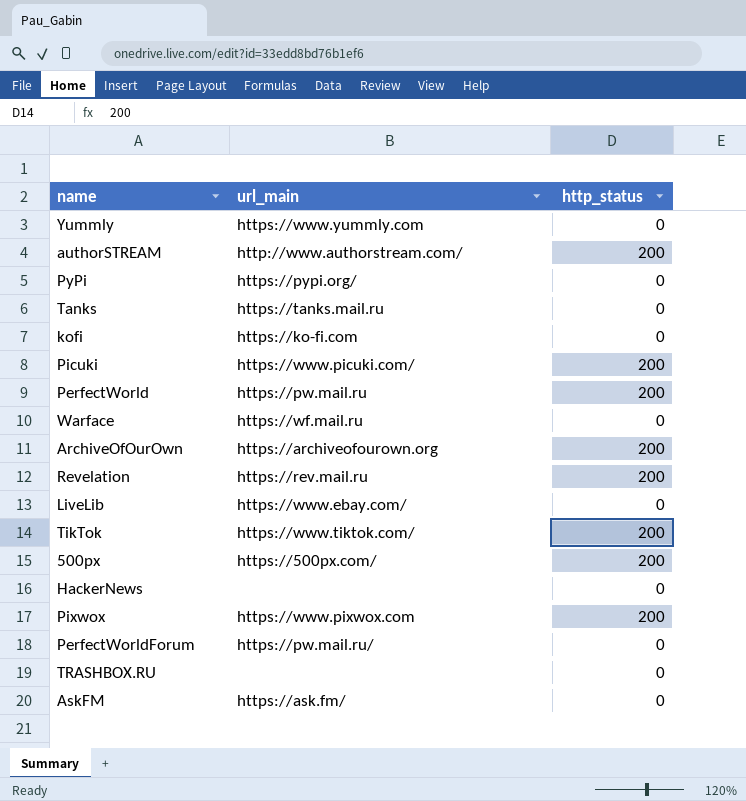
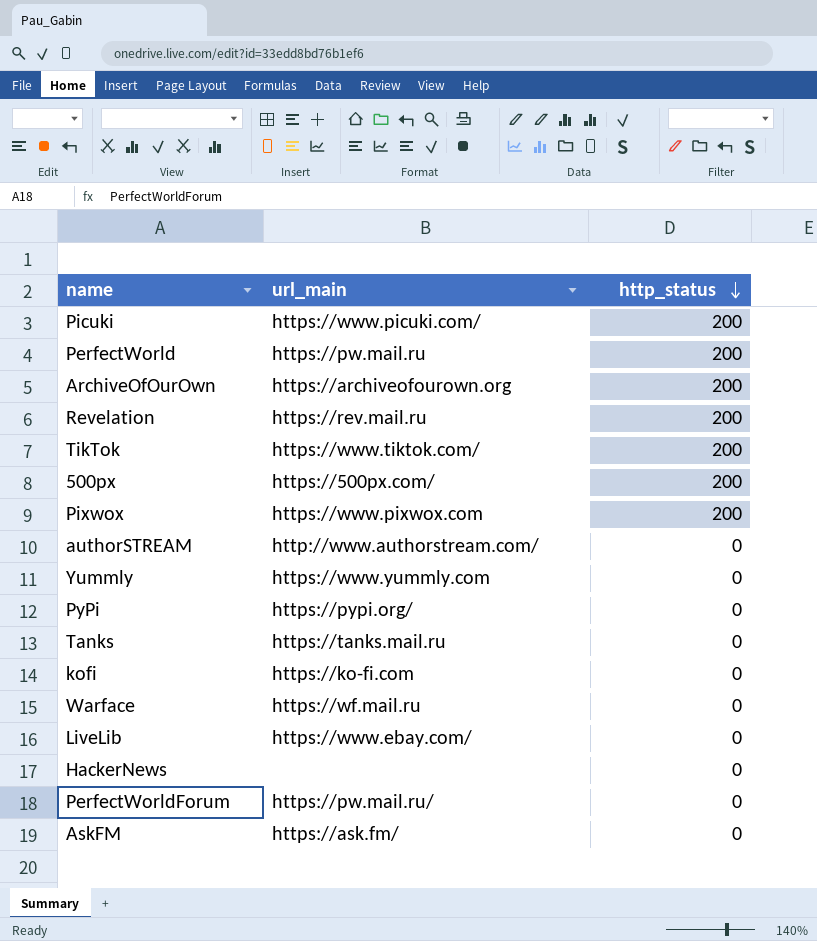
row order: none -> http_status descending
row TRASHBOX.RU: none | 0 -> none
authorSTREAM | http_status: 200 -> 0

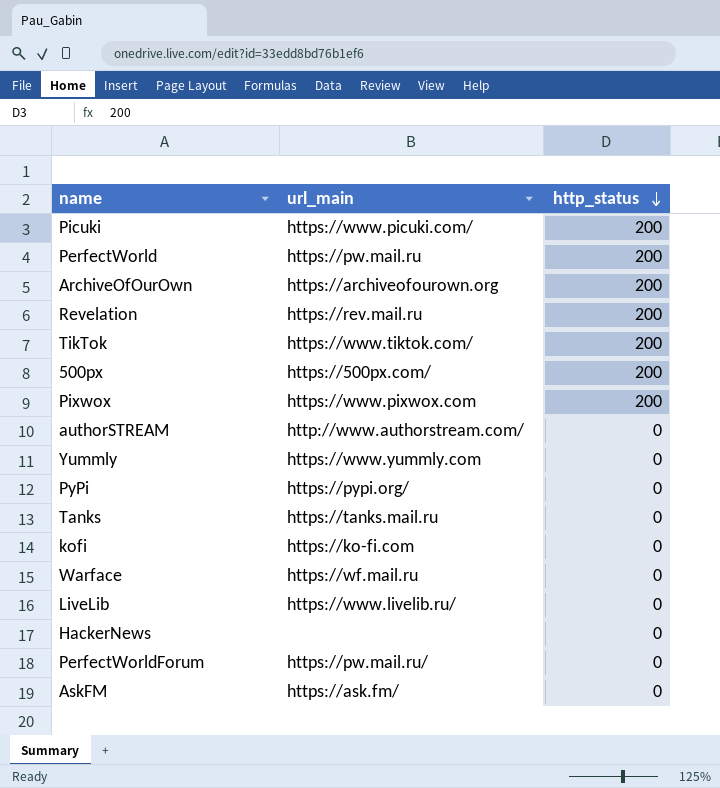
LiveLib | url_main: https://www.ebay.com/ -> https://www.livelib.ru/

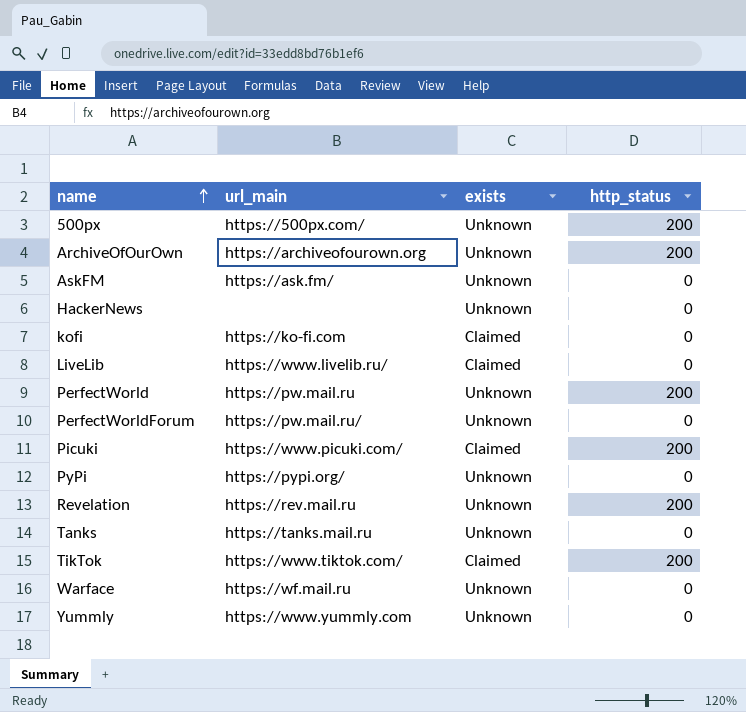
row order: http_status descending -> name ascending
column exists | position: none -> 3
row Pixwox: https://www.pixwox.com | 200 -> none
row authorSTREAM: http://www.authorstream.com/ | 0 -> none

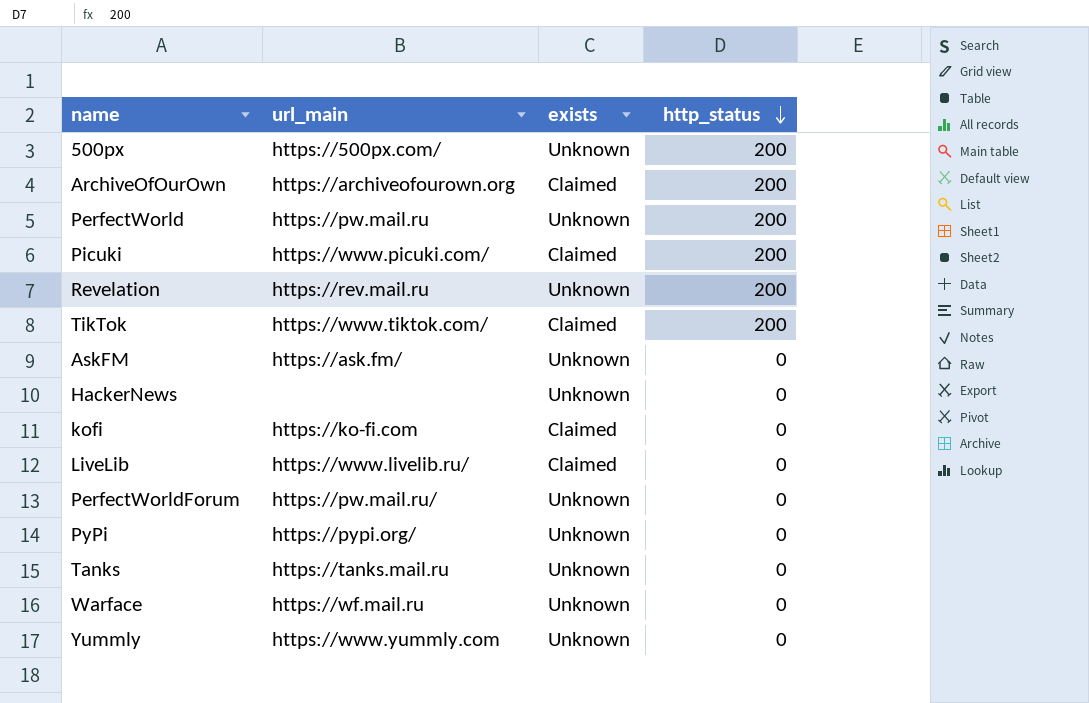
row order: name ascending -> http_status descending
ArchiveOfOurOwn | exists: Unknown -> Claimed

